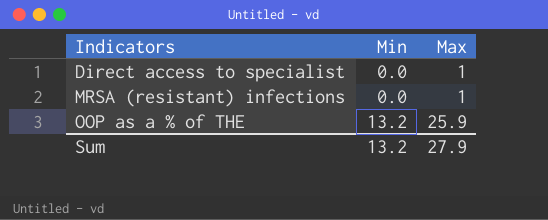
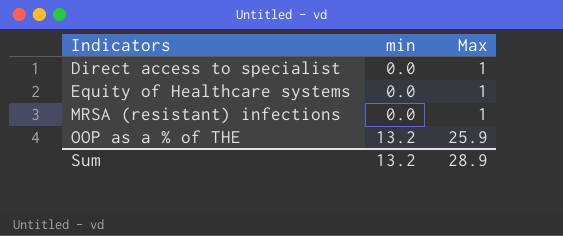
column name: Min -> min
row Equity of Healthcare systems: none -> 0.0 | 1
Sum | Max: 27.9 -> 28.9

